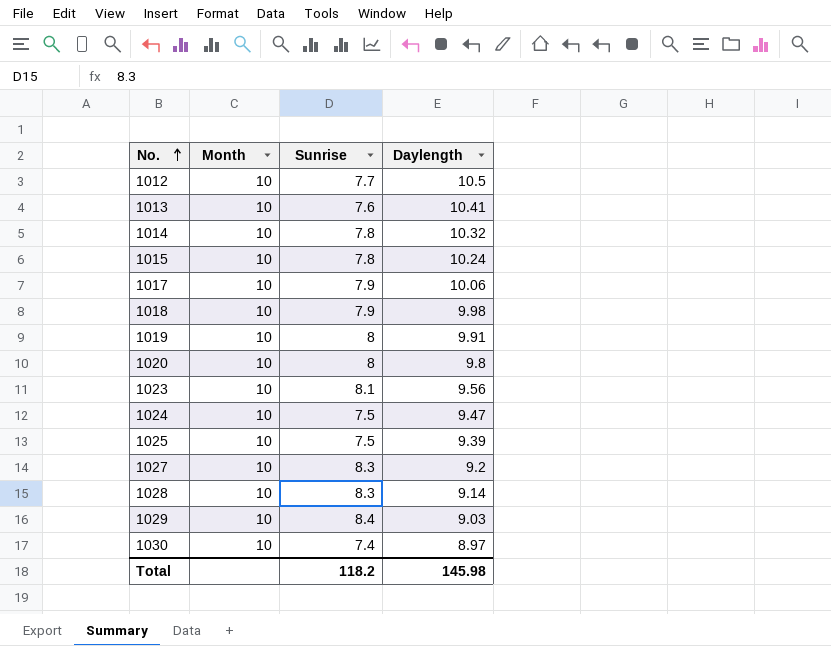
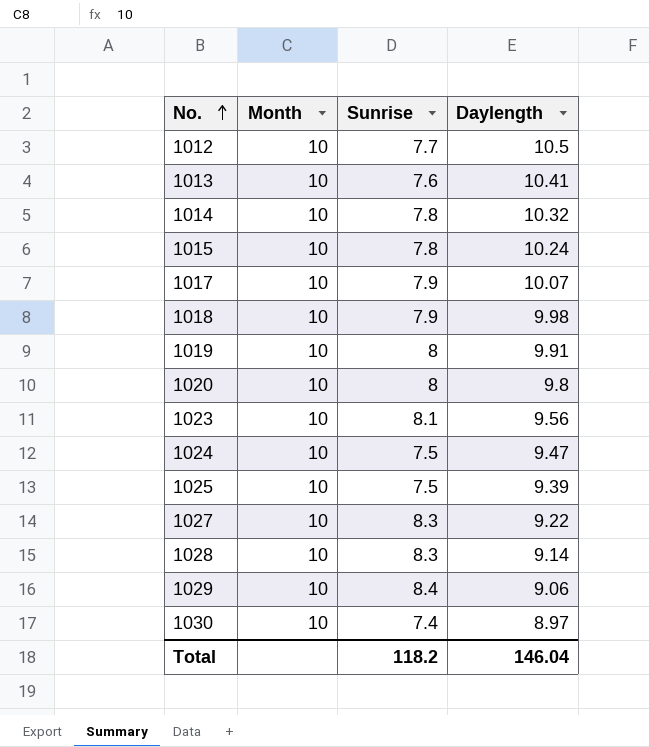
1017 | Daylength: 10.06 -> 10.07
1027 | Daylength: 9.2 -> 9.22
1029 | Daylength: 9.03 -> 9.06
Total | Daylength: 145.98 -> 146.04

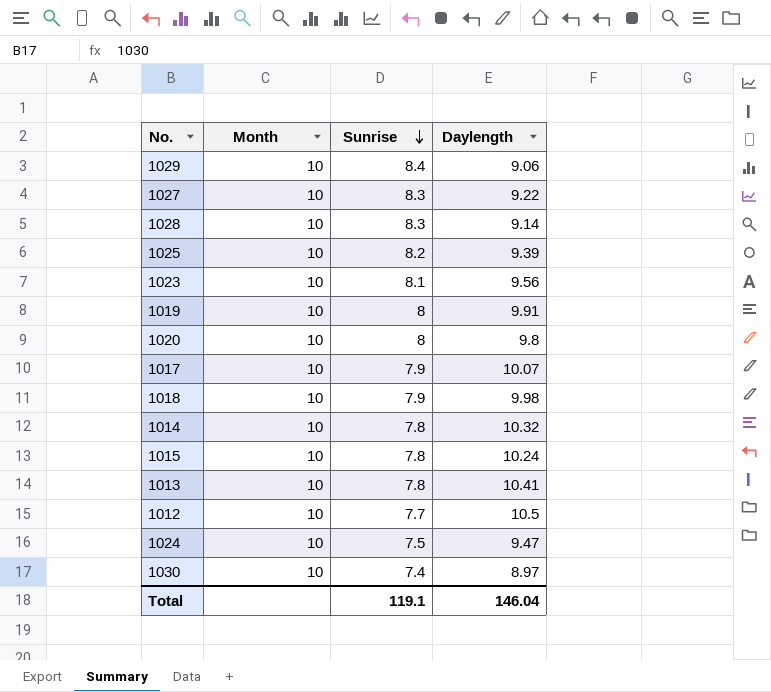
row order: No. ascending -> Sunrise descending
1025 | Sunrise: 7.5 -> 8.2
1013 | Sunrise: 7.6 -> 7.8
Total | Sunrise: 118.2 -> 119.1

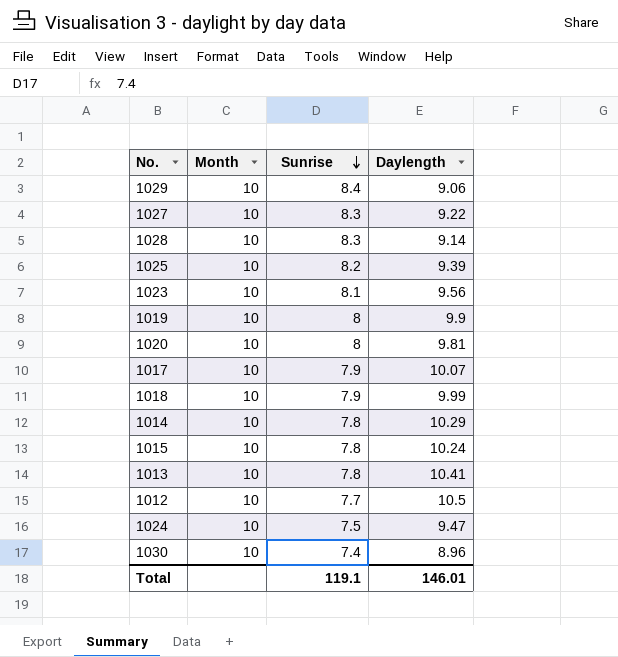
1019 | Daylength: 9.91 -> 9.9
1020 | Daylength: 9.8 -> 9.81
1018 | Daylength: 9.98 -> 9.99
1014 | Daylength: 10.32 -> 10.29
1030 | Daylength: 8.97 -> 8.96
Total | Daylength: 146.04 -> 146.01

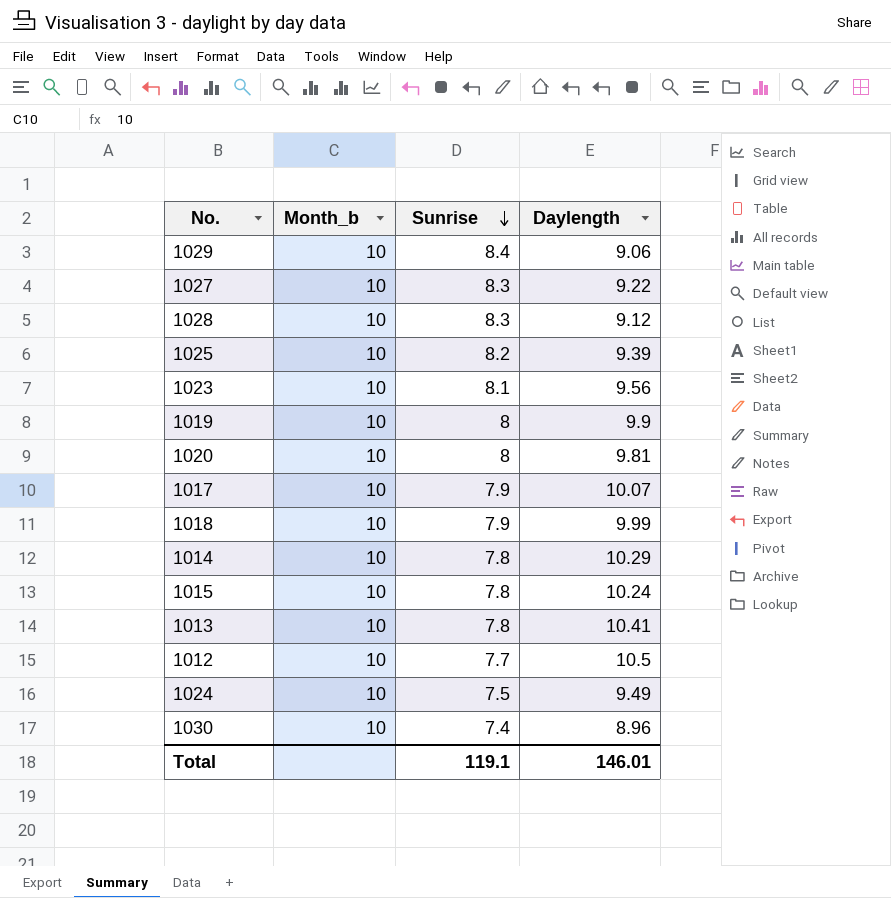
column name: Month -> Month_b
1028 | Daylength: 9.14 -> 9.12
1024 | Daylength: 9.47 -> 9.49

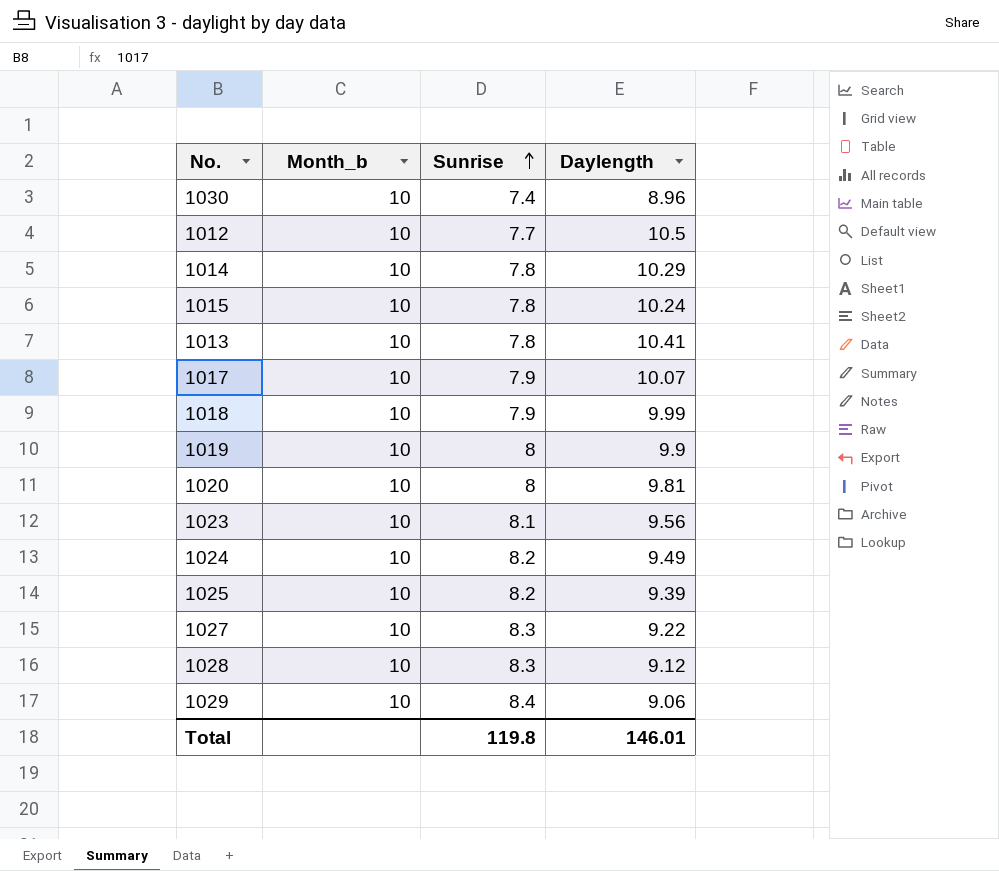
row order: Sunrise descending -> Sunrise ascending
1024 | Sunrise: 7.5 -> 8.2
Total | Sunrise: 119.1 -> 119.8

